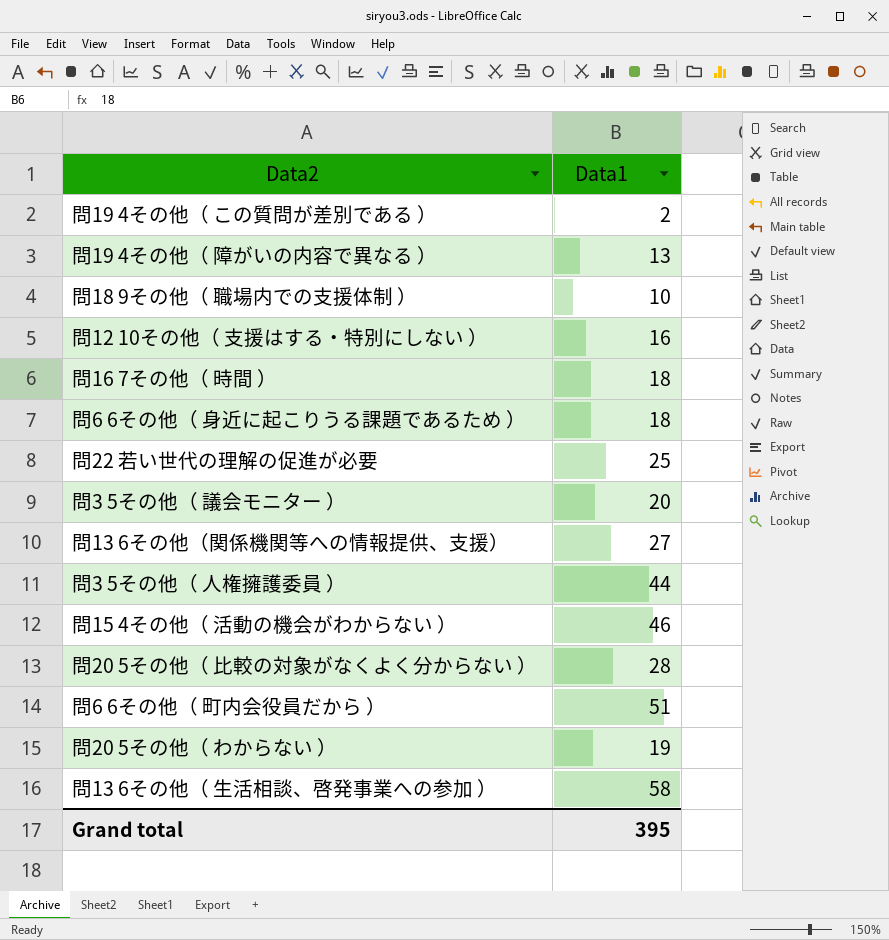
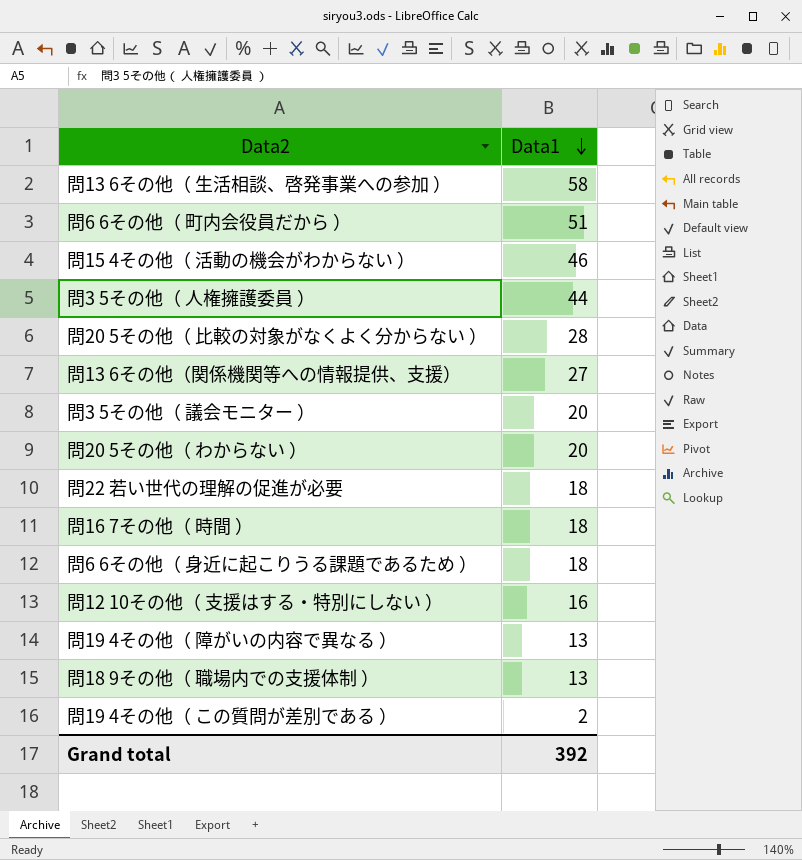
row order: none -> Data1 descending
問20 5その他（ わからない ） | Data1: 19 -> 20
問22 若い世代の理解の促進が必要 | Data1: 25 -> 18
問18 9その他（ 職場内での支援体制 ） | Data1: 10 -> 13
Grand total | Data1: 395 -> 392

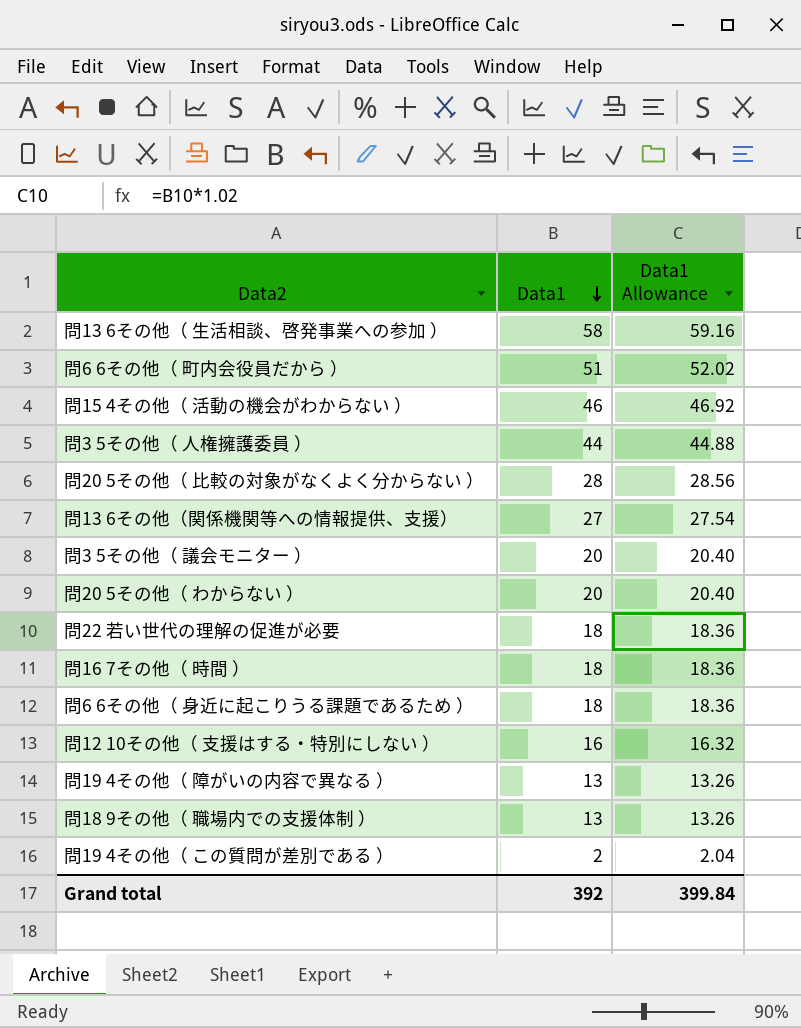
column Data1 Allowance | formula: none -> [Data1] * 1.02

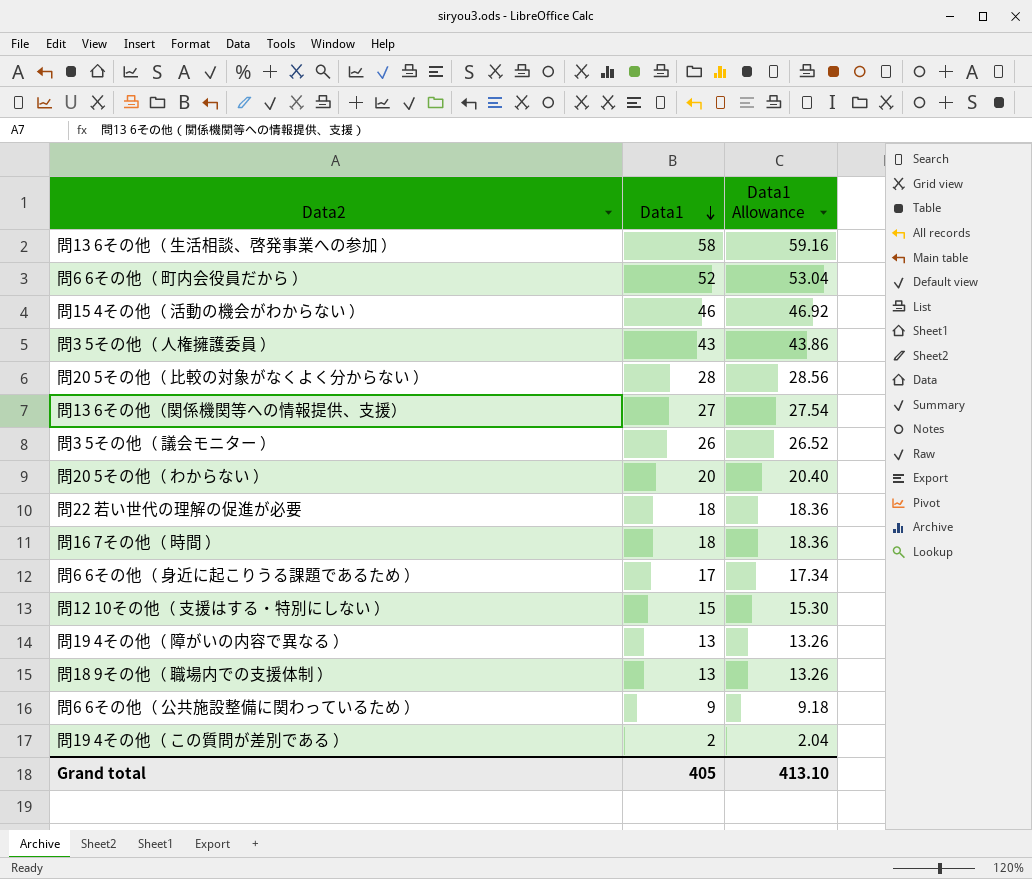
問6 6その他（ 町内会役員だから ） | Data1: 51 -> 52
問6 6その他（ 町内会役員だから ） | Data1 Allowance: 52.02 -> 53.04
問3 5その他（ 人権擁護委員 ） | Data1: 44 -> 43
問3 5その他（ 人権擁護委員 ） | Data1 Allowance: 44.88 -> 43.86
問3 5その他（ 議会モニター ） | Data1: 20 -> 26
問3 5その他（ 議会モニター ） | Data1 Allowance: 20.40 -> 26.52
問6 6その他（ 身近に起こりうる課題であるため ） | Data1: 18 -> 17
問6 6その他（ 身近に起こりうる課題であるため ） | Data1 Allowance: 18.36 -> 17.34
問12 10その他（ 支援はする・特別にしない ） | Data1: 16 -> 15
問12 10その他（ 支援はする・特別にしない ） | Data1 Allowance: 16.32 -> 15.30
row 問6 6その他（ 公共施設整備に関わっているため ）: none -> 9 | 9.18
Grand total | Data1: 392 -> 405
Grand total | Data1 Allowance: 399.84 -> 413.10

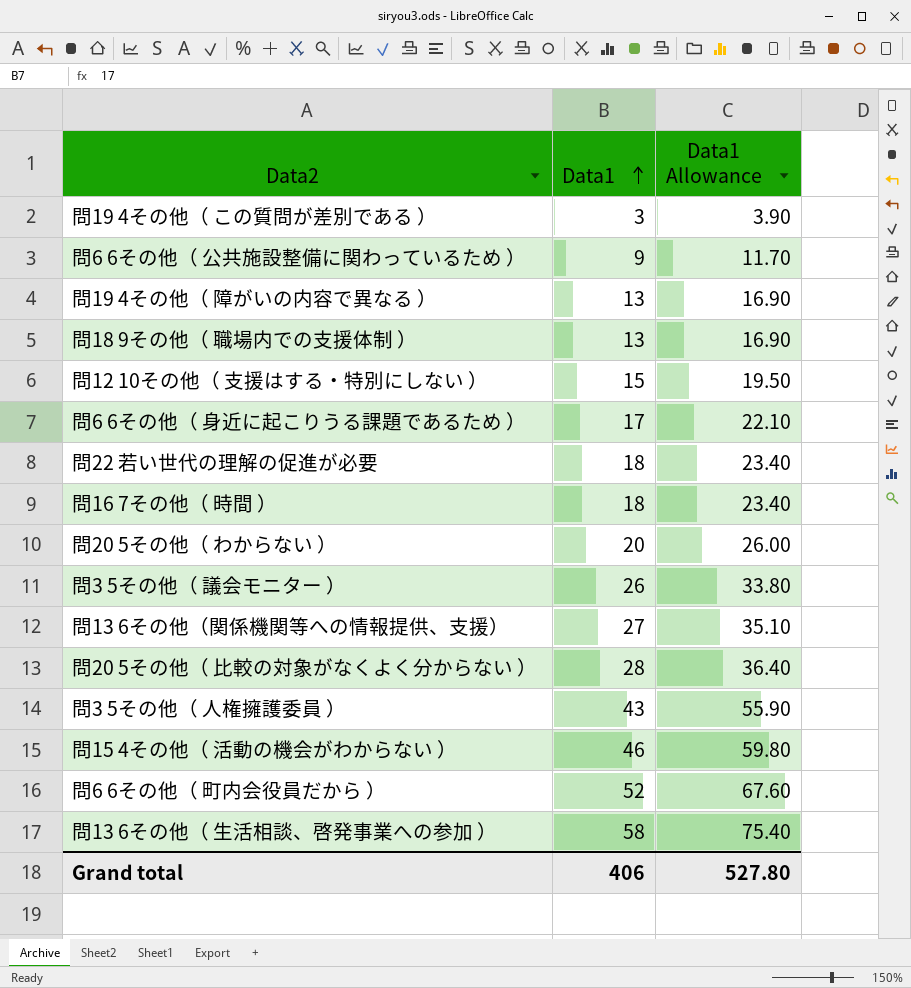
row order: Data1 descending -> Data1 ascending
column Data1 Allowance | formula: [Data1] * 1.02 -> [Data1] * 1.3
問19 4その他（ この質問が差別である ） | Data1: 2 -> 3
Grand total | Data1: 405 -> 406
Grand total | Data1 Allowance: 413.10 -> 527.80

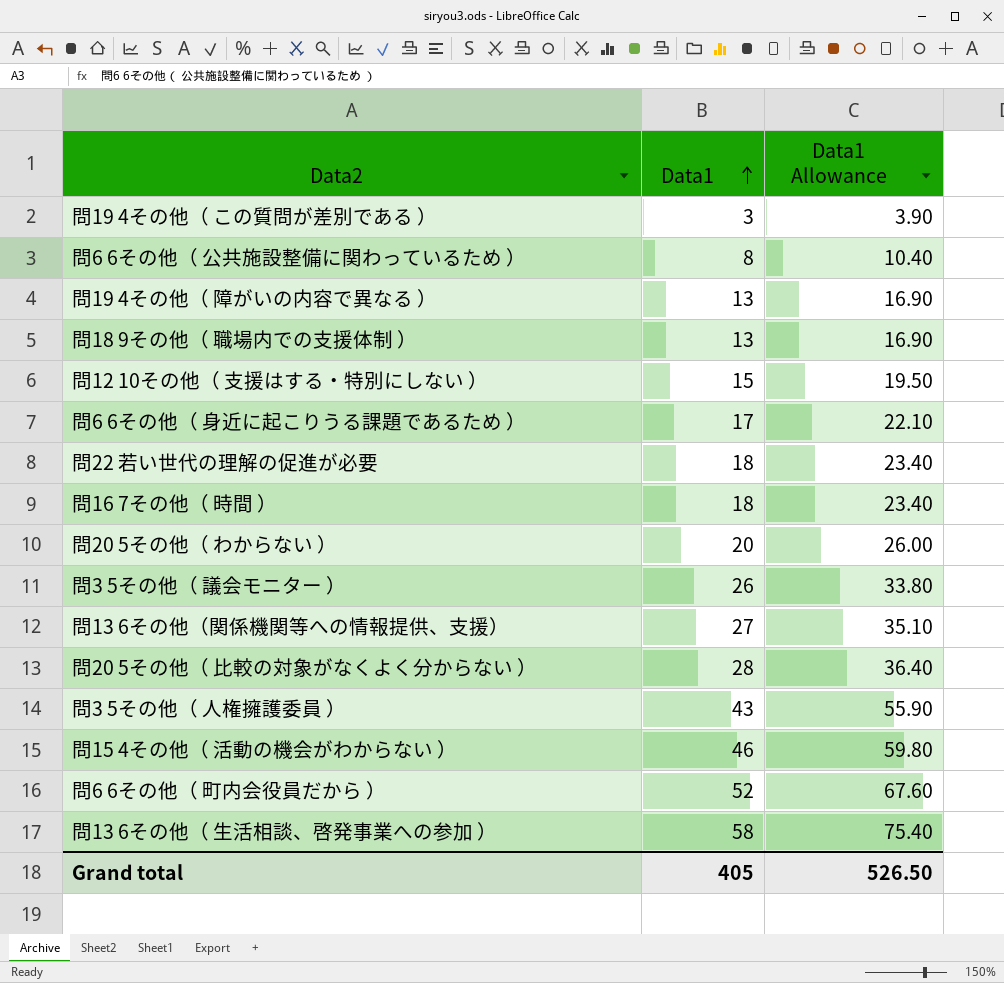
問6 6その他（ 公共施設整備に関わっているため ） | Data1: 9 -> 8
問6 6その他（ 公共施設整備に関わっているため ） | Data1 Allowance: 11.70 -> 10.40
Grand total | Data1: 406 -> 405
Grand total | Data1 Allowance: 527.80 -> 526.50

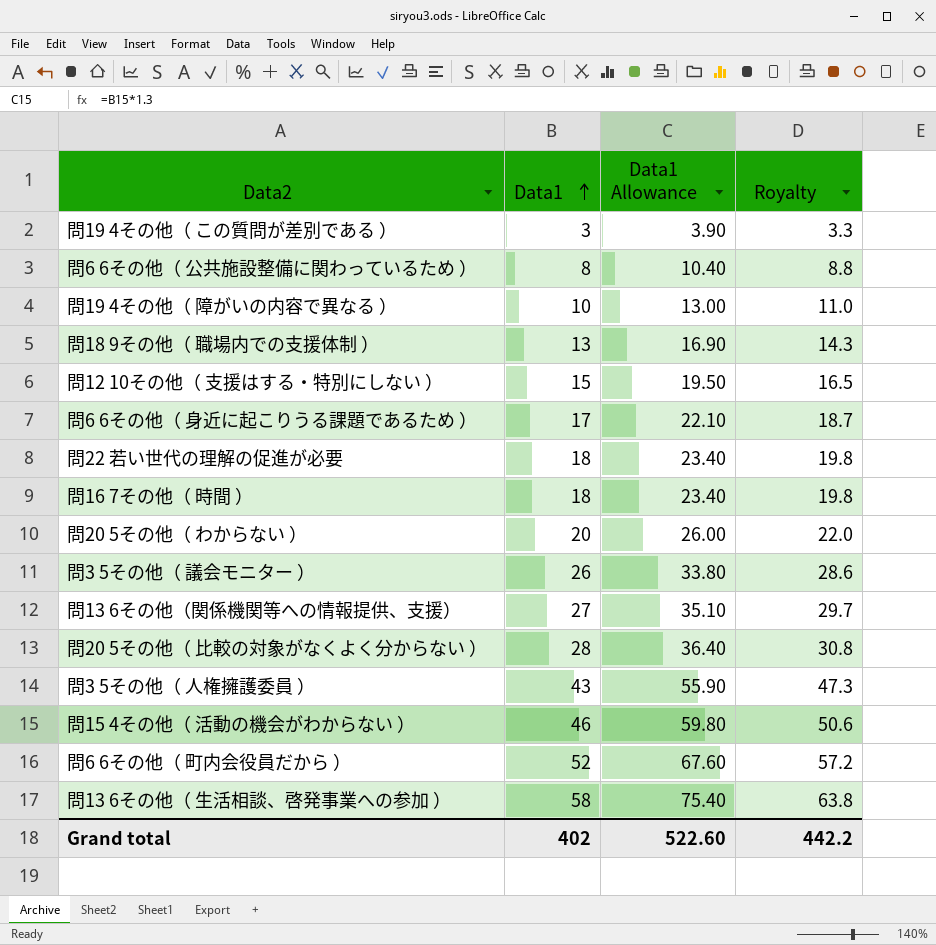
column Royalty | formula: none -> [Data1] * 1.1
問19 4その他（ 障がいの内容で異なる ） | Data1: 13 -> 10
問19 4その他（ 障がいの内容で異なる ） | Data1 Allowance: 16.90 -> 13.00
Grand total | Data1: 405 -> 402
Grand total | Data1 Allowance: 526.50 -> 522.60

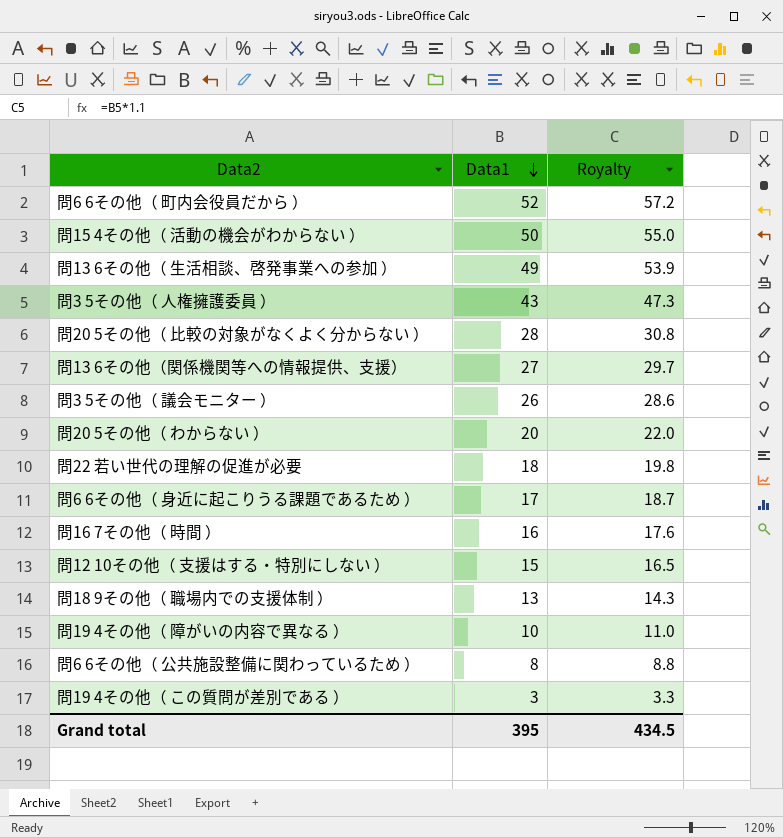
row order: Data1 ascending -> Data1 descending
column Data1 Allowance | formula: [Data1] * 1.3 -> none
問15 4その他（ 活動の機会がわからない ） | Data1: 46 -> 50
問15 4その他（ 活動の機会がわからない ） | Royalty: 50.6 -> 55.0
問13 6その他（ 生活相談、啓発事業への参加 ） | Data1: 58 -> 49
問13 6その他（ 生活相談、啓発事業への参加 ） | Royalty: 63.8 -> 53.9
問16 7その他（ 時間 ） | Data1: 18 -> 16
問16 7その他（ 時間 ） | Royalty: 19.8 -> 17.6
Grand total | Data1: 402 -> 395
Grand total | Royalty: 442.2 -> 434.5

